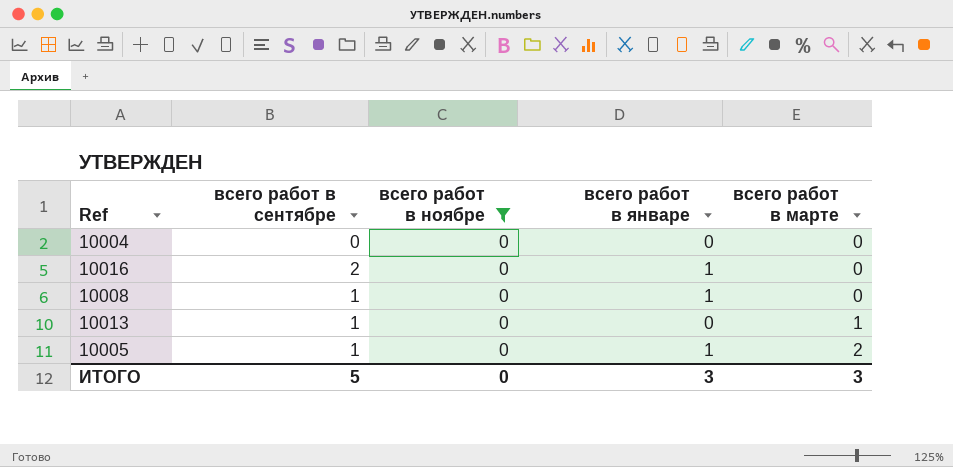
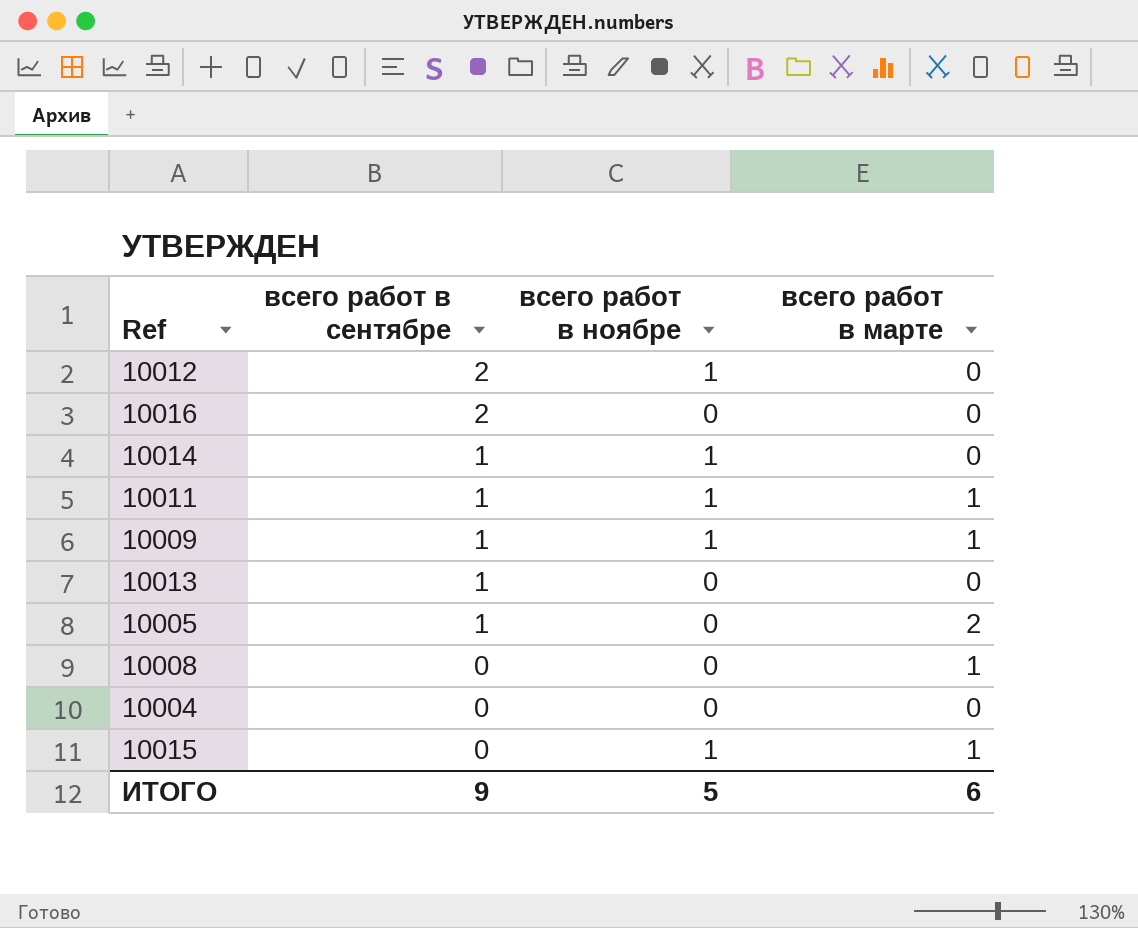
filter: всего работ в ноябре = 0 -> none
row order: всего работ в марте ascending -> всего работ в сентябре descending
column всего работ в январе | position: 4 -> none
10013 | всего работ в марте: 1 -> 0
10008 | всего работ в сентябре: 1 -> 0
10008 | всего работ в марте: 0 -> 1
ИТОГО | всего работ в сентябре: 5 -> 9
ИТОГО | всего работ в ноябре: 0 -> 5
ИТОГО | всего работ в марте: 3 -> 6

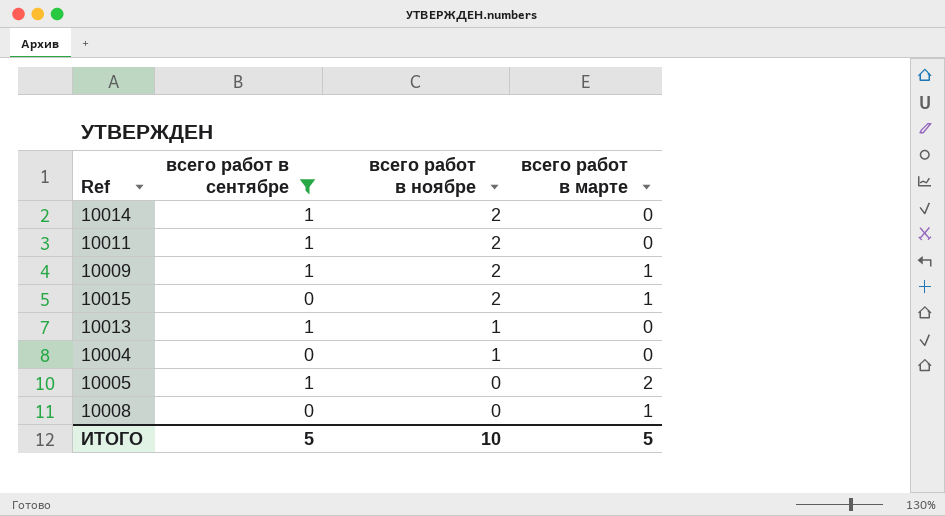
filter: none -> всего работ в сентябре != 2
row order: всего работ в сентябре descending -> всего работ в ноябре descending
10014 | всего работ в ноябре: 1 -> 2
10011 | всего работ в ноябре: 1 -> 2
10011 | всего работ в марте: 1 -> 0
10009 | всего работ в ноябре: 1 -> 2
10015 | всего работ в ноябре: 1 -> 2
10013 | всего работ в ноябре: 0 -> 1
10004 | всего работ в ноябре: 0 -> 1
ИТОГО | всего работ в сентябре: 9 -> 5
ИТОГО | всего работ в ноябре: 5 -> 10
ИТОГО | всего работ в марте: 6 -> 5

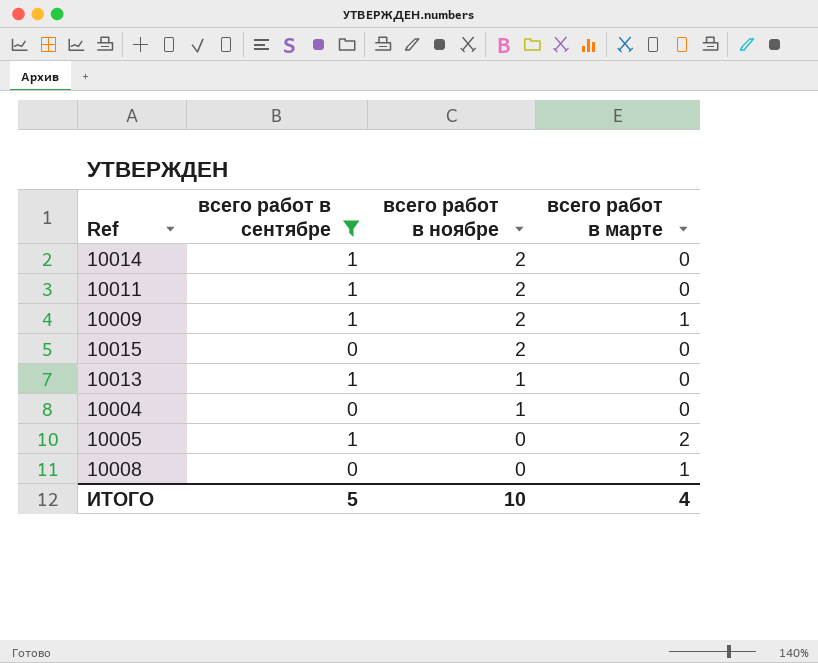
10015 | всего работ в марте: 1 -> 0
ИТОГО | всего работ в марте: 5 -> 4

